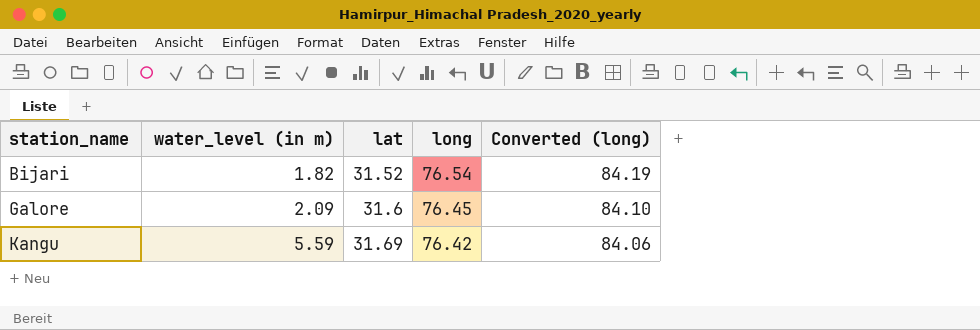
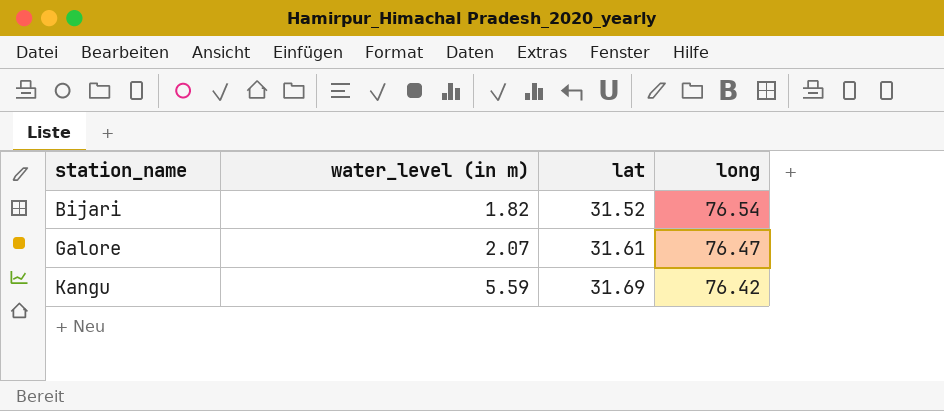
column Converted (long) | formula: [long] * 1.1 -> none
Galore | water_level (in m): 2.09 -> 2.07
Galore | lat: 31.6 -> 31.61
Galore | long: 76.45 -> 76.47

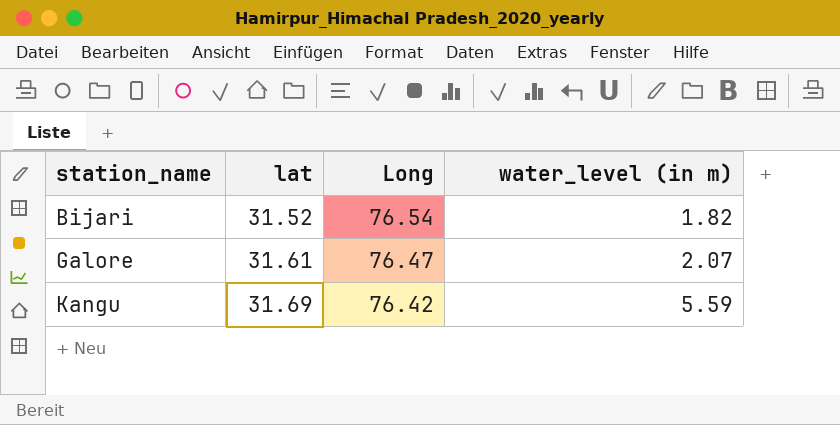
column name: long -> Long
column water_level (in m) | position: 2 -> 4

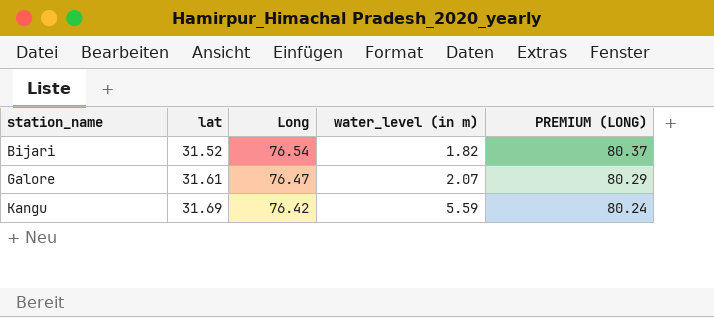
column PREMIUM (LONG) | formula: none -> [Long] * 1.05

